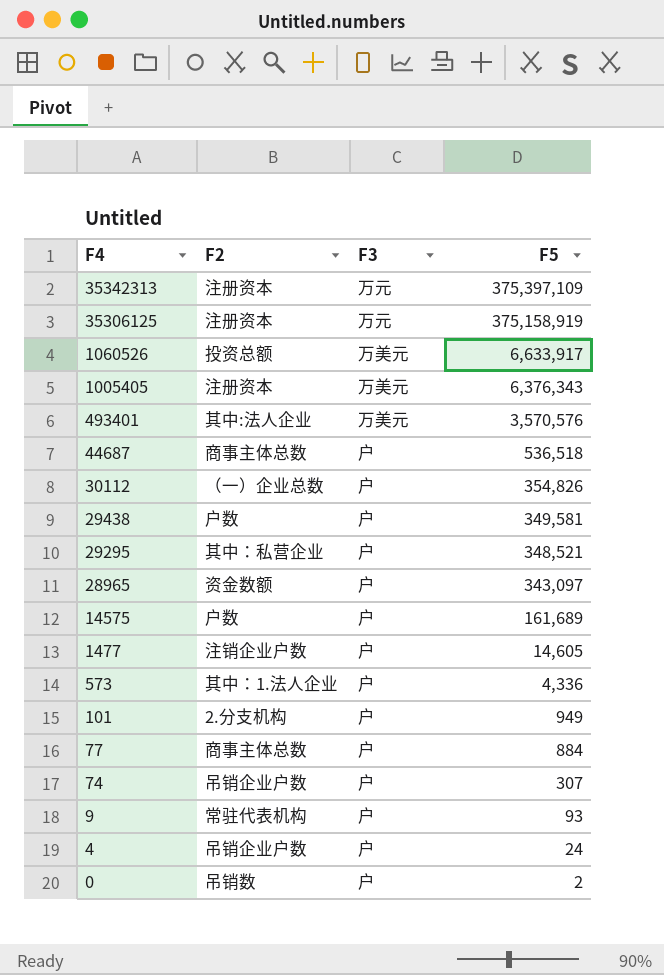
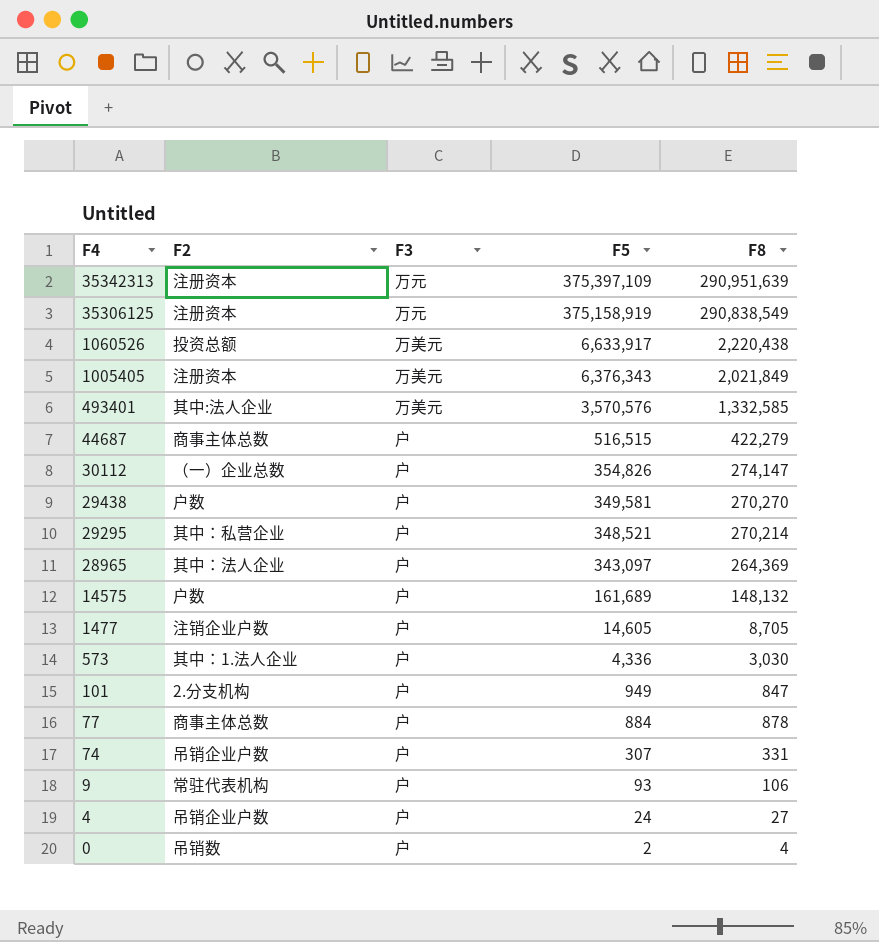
column F8 | position: none -> 5
44687 | F5: 536,518 -> 516,515
28965 | F2: 资金数额 -> 其中：法人企业

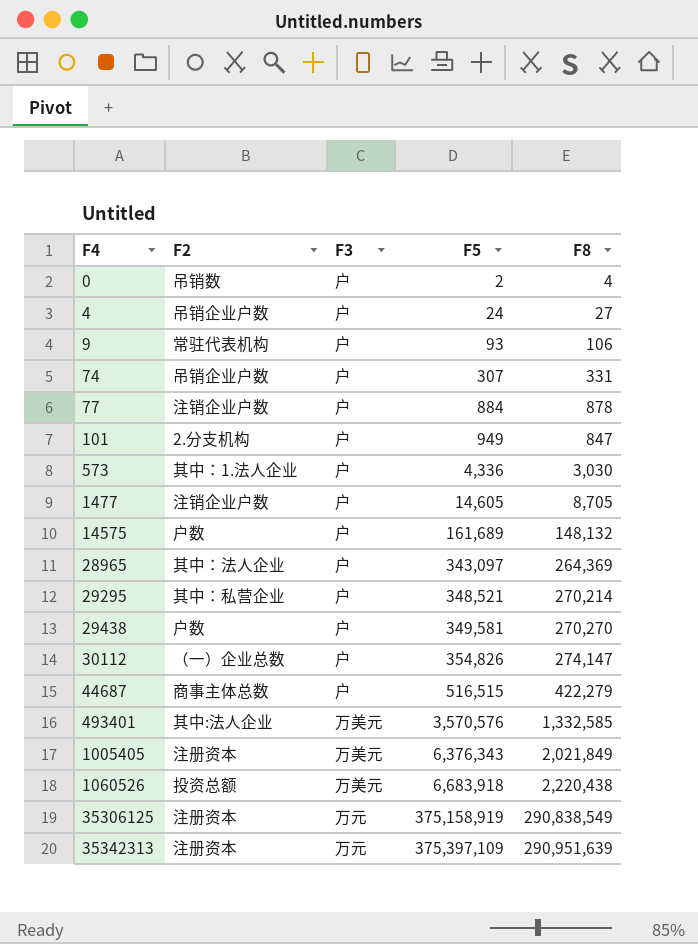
row order: F4 descending -> F4 ascending
77 | F2: 商事主体总数 -> 注销企业户数
1060526 | F5: 6,633,917 -> 6,683,918

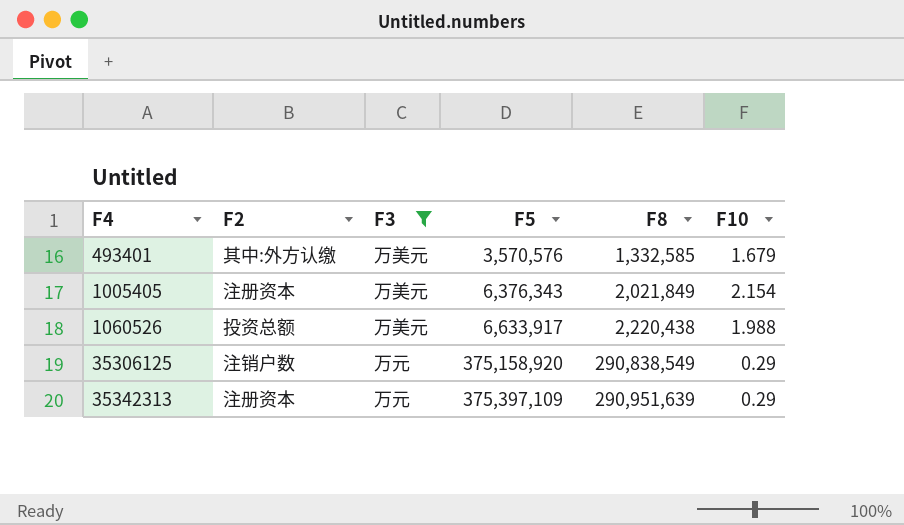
filter: none -> F3 != 户
column F10 | formula: none -> ([F5] - [F8]) / [F8]
493401 | F2: 其中:法人企业 -> 其中:外方认缴
1060526 | F5: 6,683,918 -> 6,633,917
35306125 | F2: 注册资本 -> 注销户数
35306125 | F5: 375,158,919 -> 375,158,920

